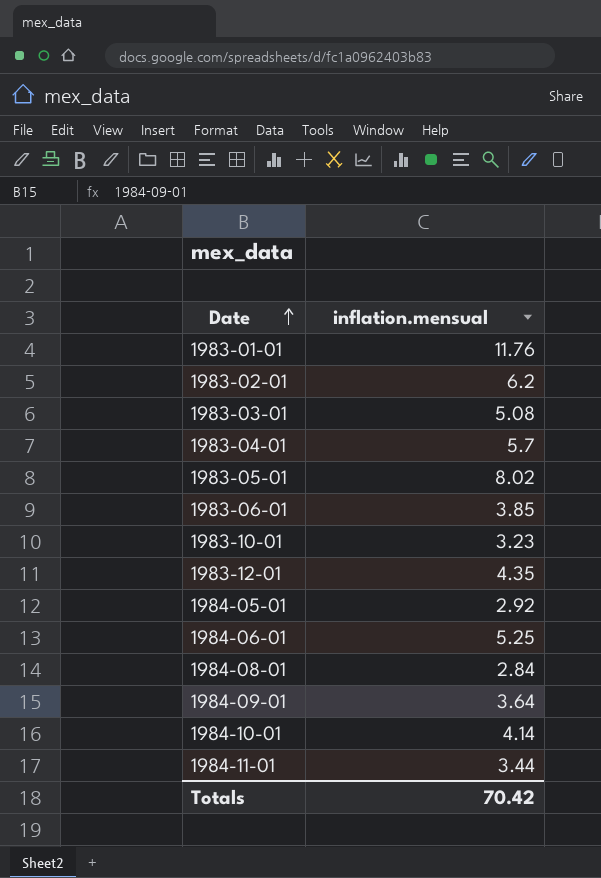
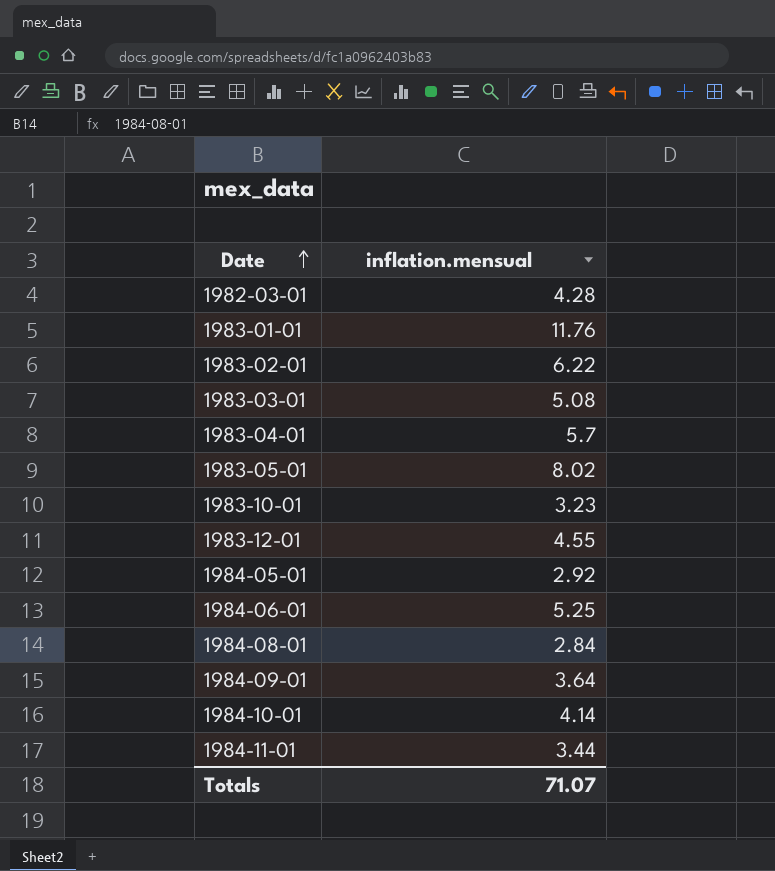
row 1983-06-01: 3.85 -> none
row 1982-03-01: none -> 4.28
1983-02-01 | inflation.mensual: 6.2 -> 6.22
1983-12-01 | inflation.mensual: 4.35 -> 4.55
Totals | inflation.mensual: 70.42 -> 71.07

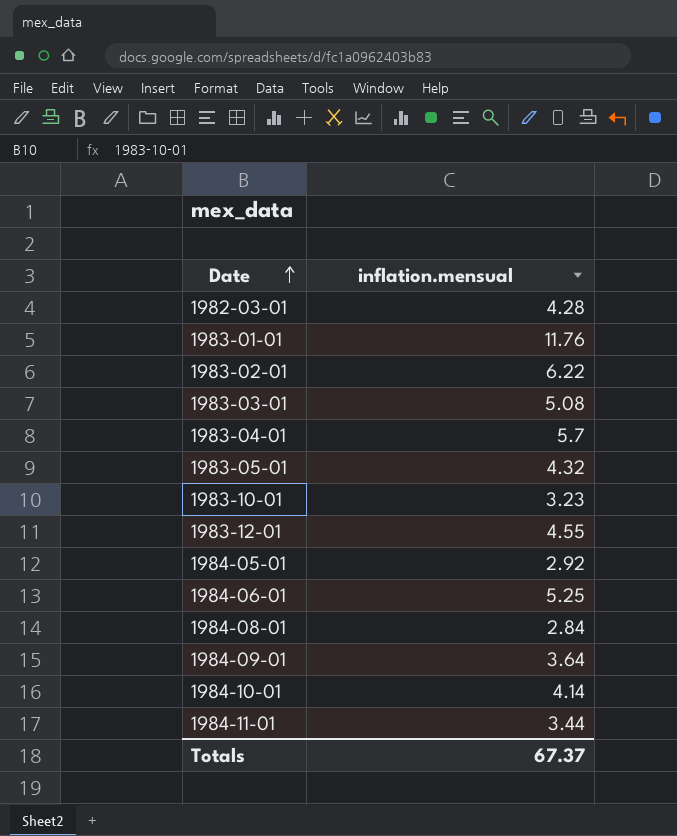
1983-05-01 | inflation.mensual: 8.02 -> 4.32
Totals | inflation.mensual: 71.07 -> 67.37

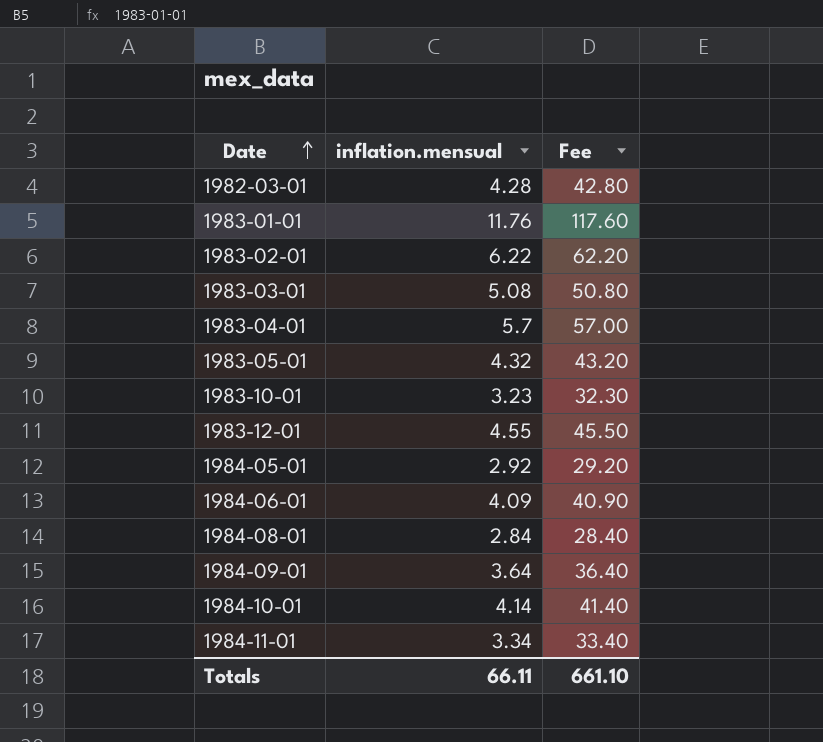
column Fee | formula: none -> [inflation.mensual] * 10
1984-06-01 | inflation.mensual: 5.25 -> 4.09
1984-11-01 | inflation.mensual: 3.44 -> 3.34
Totals | inflation.mensual: 67.37 -> 66.11

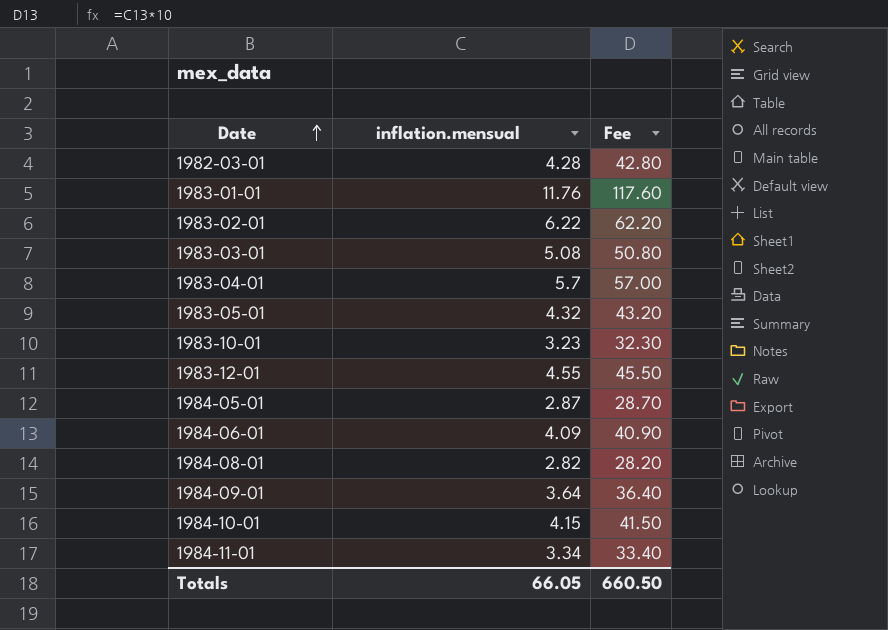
1984-05-01 | inflation.mensual: 2.92 -> 2.87
1984-05-01 | Fee: 29.20 -> 28.70
1984-08-01 | inflation.mensual: 2.84 -> 2.82
1984-08-01 | Fee: 28.40 -> 28.20
1984-10-01 | inflation.mensual: 4.14 -> 4.15
1984-10-01 | Fee: 41.40 -> 41.50
Totals | inflation.mensual: 66.11 -> 66.05
Totals | Fee: 661.10 -> 660.50

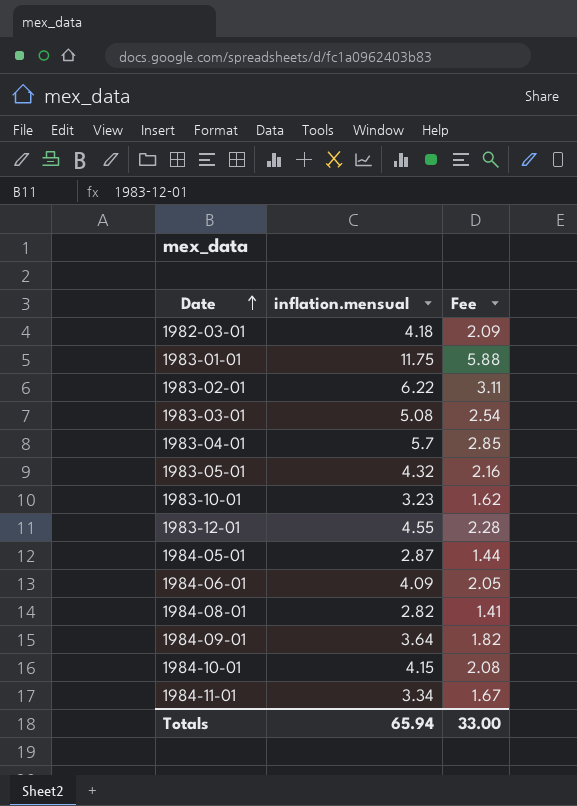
column Fee | formula: [inflation.mensual] * 10 -> [inflation.mensual] * 0.5
1982-03-01 | inflation.mensual: 4.28 -> 4.18
1983-01-01 | inflation.mensual: 11.76 -> 11.75
Totals | inflation.mensual: 66.05 -> 65.94
Totals | Fee: 660.50 -> 33.00

